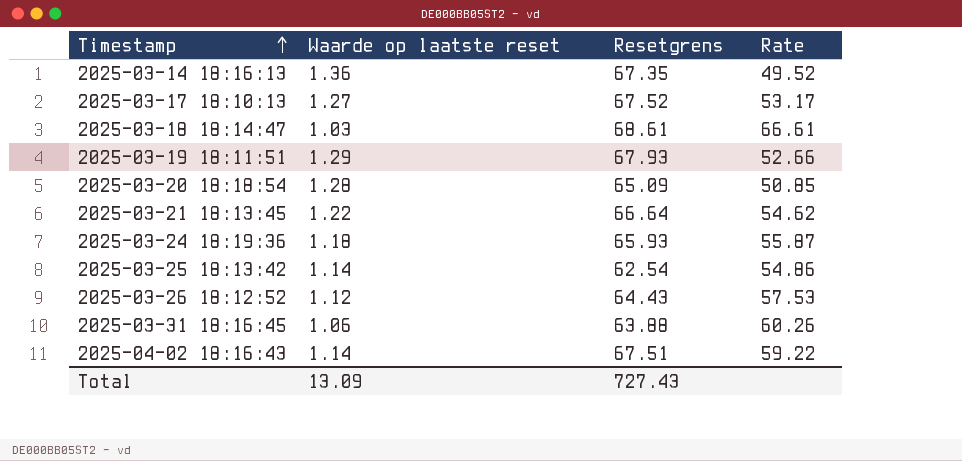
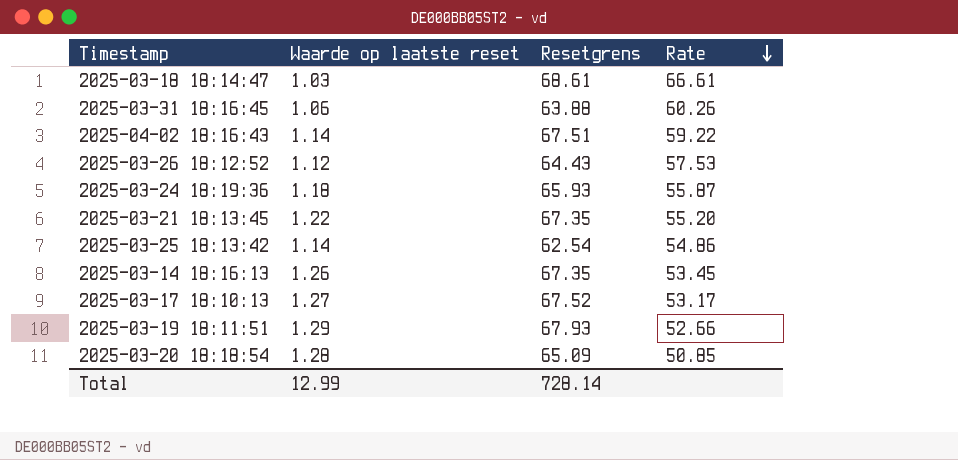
row order: Timestamp ascending -> Rate descending
2025-03-21 18:13:45 | Resetgrens: 66.64 -> 67.35
2025-03-21 18:13:45 | Rate: 54.62 -> 55.20
2025-03-14 18:16:13 | Waarde op laatste reset: 1.36 -> 1.26
2025-03-14 18:16:13 | Rate: 49.52 -> 53.45
Total | Waarde op laatste reset: 13.09 -> 12.99
Total | Resetgrens: 727.43 -> 728.14

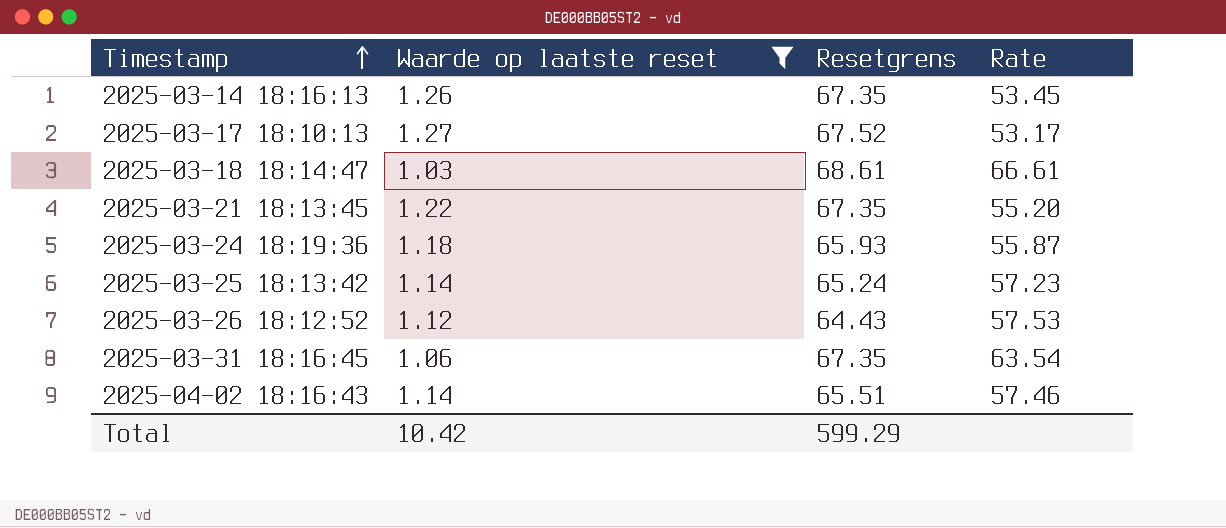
filter: none -> Waarde op laatste reset <= 1.27
row order: Rate descending -> Timestamp ascending
2025-03-25 18:13:42 | Resetgrens: 62.54 -> 65.24
2025-03-25 18:13:42 | Rate: 54.86 -> 57.23
2025-03-31 18:16:45 | Resetgrens: 63.88 -> 67.35
2025-03-31 18:16:45 | Rate: 60.26 -> 63.54
2025-04-02 18:16:43 | Resetgrens: 67.51 -> 65.51
2025-04-02 18:16:43 | Rate: 59.22 -> 57.46
Total | Waarde op laatste reset: 12.99 -> 10.42
Total | Resetgrens: 728.14 -> 599.29

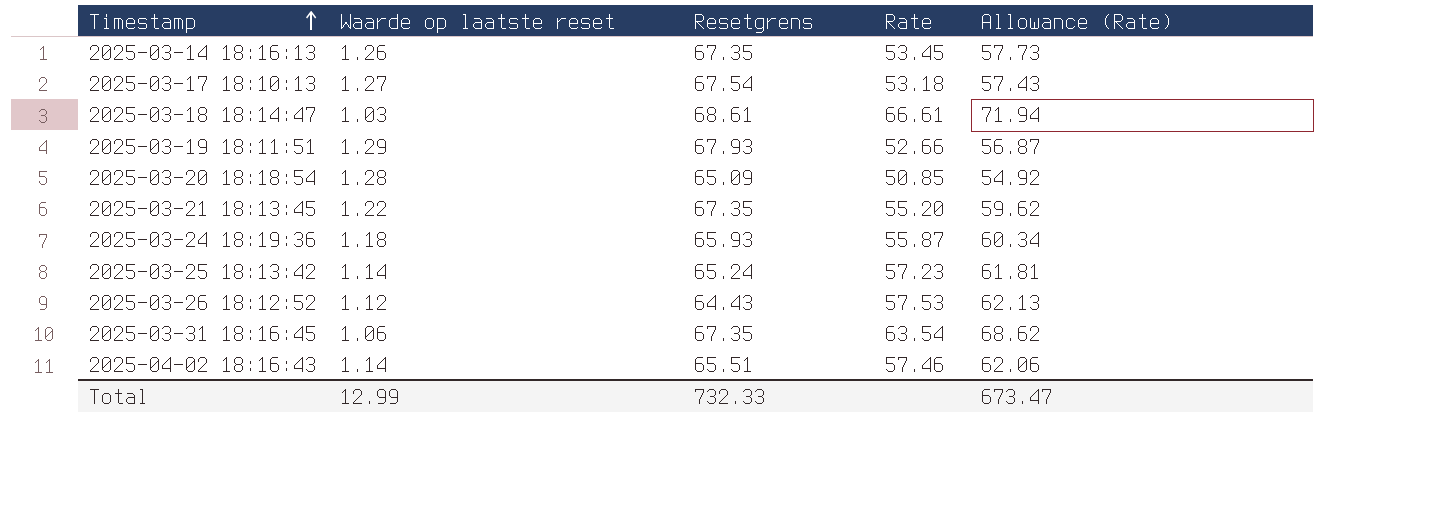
filter: Waarde op laatste reset <= 1.27 -> none
column Allowance (Rate) | formula: none -> [Rate] * 1.08
2025-03-17 18:10:13 | Resetgrens: 67.52 -> 67.54
2025-03-17 18:10:13 | Rate: 53.17 -> 53.18
Total | Waarde op laatste reset: 10.42 -> 12.99
Total | Resetgrens: 599.29 -> 732.33

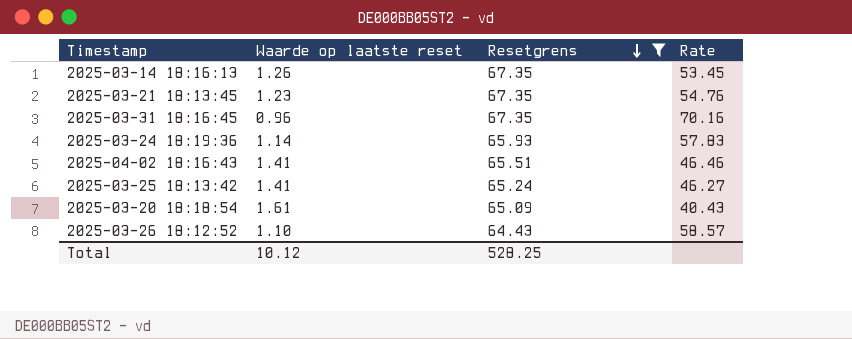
filter: none -> Resetgrens <= 67.35
row order: Timestamp ascending -> Resetgrens descending
column Allowance (Rate) | formula: [Rate] * 1.08 -> none
2025-03-21 18:13:45 | Waarde op laatste reset: 1.22 -> 1.23
2025-03-21 18:13:45 | Rate: 55.20 -> 54.76
2025-03-31 18:16:45 | Waarde op laatste reset: 1.06 -> 0.96
2025-03-31 18:16:45 | Rate: 63.54 -> 70.16
2025-03-24 18:19:36 | Waarde op laatste reset: 1.18 -> 1.14
2025-03-24 18:19:36 | Rate: 55.87 -> 57.83
2025-04-02 18:16:43 | Waarde op laatste reset: 1.14 -> 1.41
2025-04-02 18:16:43 | Rate: 57.46 -> 46.46
2025-03-25 18:13:42 | Waarde op laatste reset: 1.14 -> 1.41
2025-03-25 18:13:42 | Rate: 57.23 -> 46.27
2025-03-20 18:18:54 | Waarde op laatste reset: 1.28 -> 1.61
2025-03-20 18:18:54 | Rate: 50.85 -> 40.43
2025-03-26 18:12:52 | Waarde op laatste reset: 1.12 -> 1.10
2025-03-26 18:12:52 | Rate: 57.53 -> 58.57
Total | Waarde op laatste reset: 12.99 -> 10.12
Total | Resetgrens: 732.33 -> 528.25

